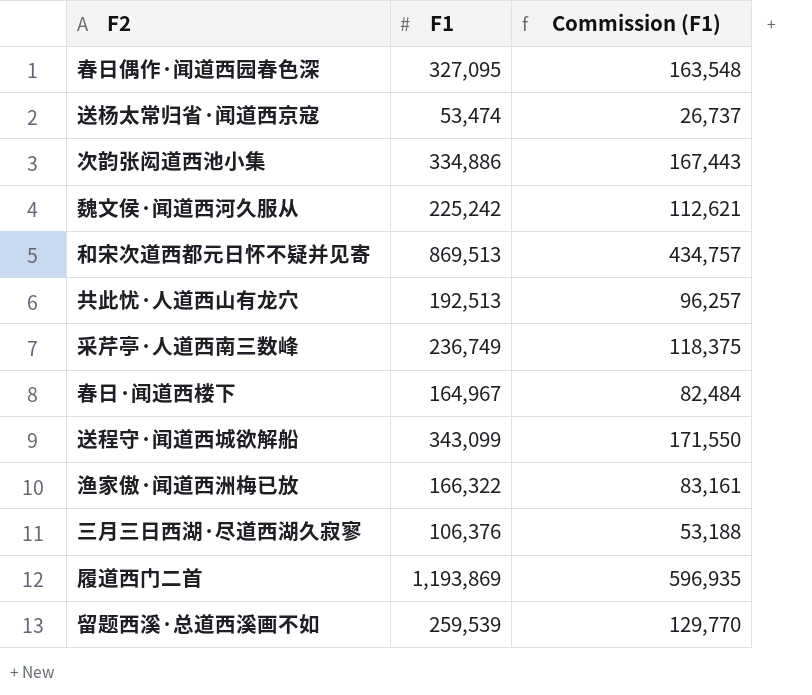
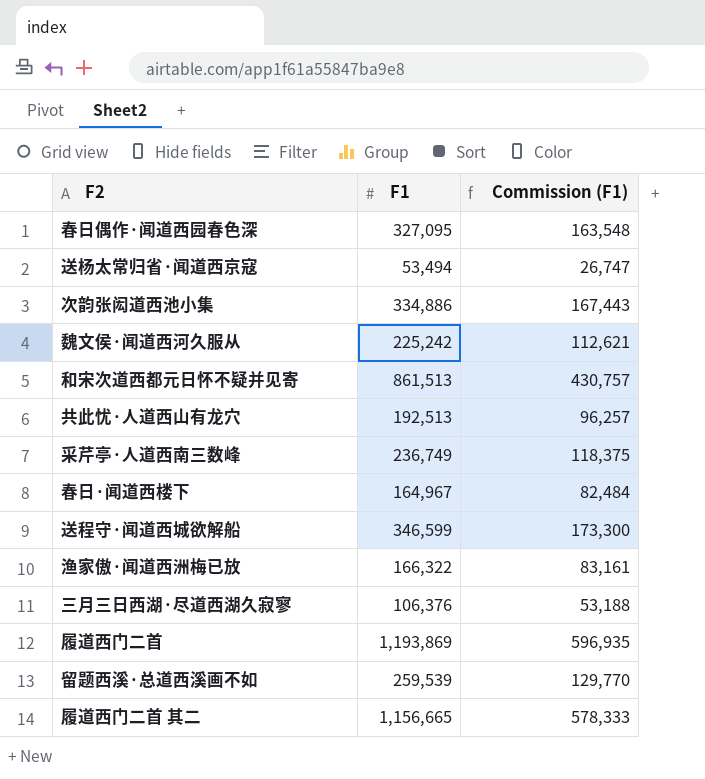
送杨太常归省·闻道西京寇 | F1: 53,474 -> 53,494
送杨太常归省·闻道西京寇 | Commission (F1): 26,737 -> 26,747
和宋次道西都元日怀不疑并见寄 | F1: 869,513 -> 861,513
和宋次道西都元日怀不疑并见寄 | Commission (F1): 434,757 -> 430,757
送程守·闻道西城欲解船 | F1: 343,099 -> 346,599
送程守·闻道西城欲解船 | Commission (F1): 171,550 -> 173,300
row 履道西门二首 其二: none -> 1,156,665 | 578,333

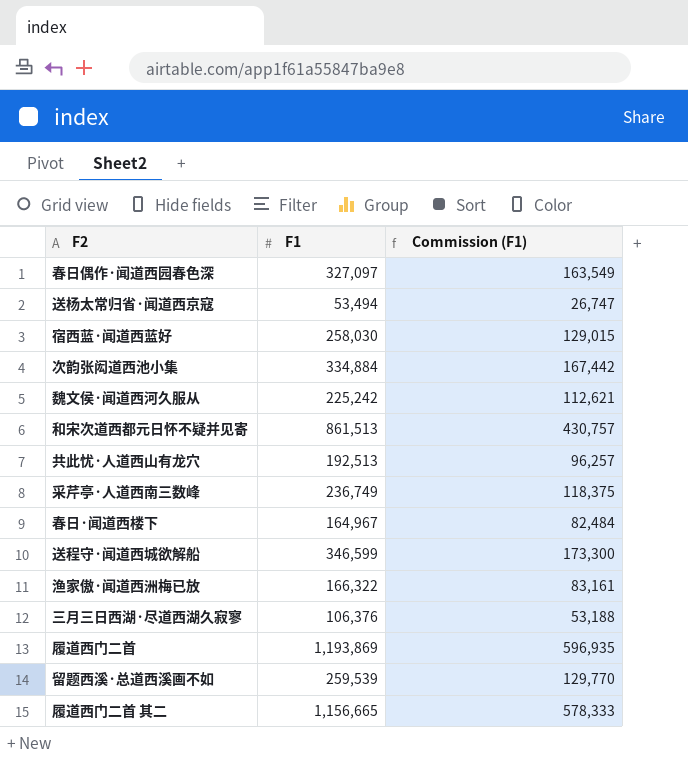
春日偶作·闻道西园春色深 | F1: 327,095 -> 327,097
春日偶作·闻道西园春色深 | Commission (F1): 163,548 -> 163,549
row 宿西蓝·闻道西蓝好: none -> 258,030 | 129,015
次韵张闳道西池小集 | F1: 334,886 -> 334,884
次韵张闳道西池小集 | Commission (F1): 167,443 -> 167,442

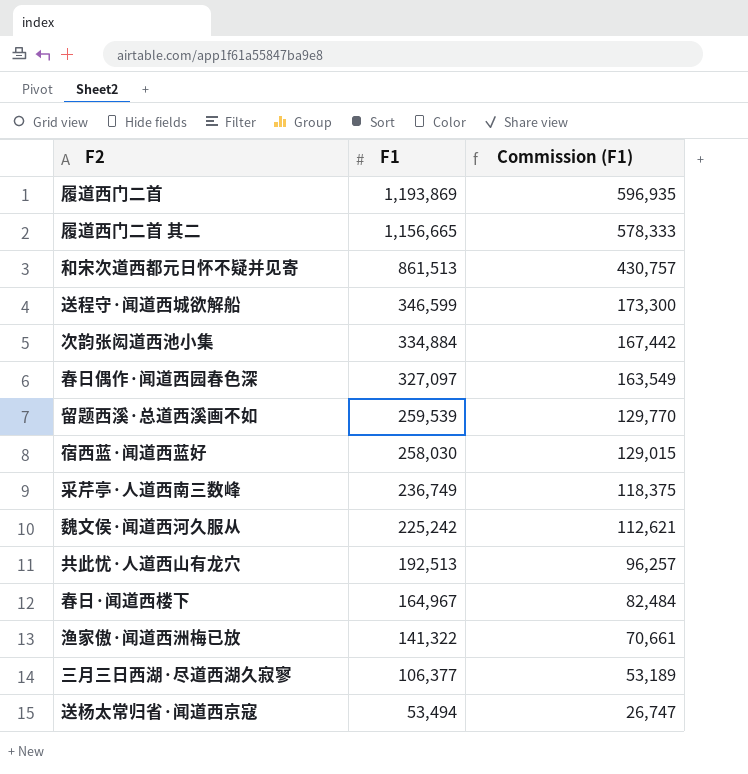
row order: none -> F1 descending
渔家傲·闻道西洲梅已放 | F1: 166,322 -> 141,322
渔家傲·闻道西洲梅已放 | Commission (F1): 83,161 -> 70,661
三月三日西湖·尽道西湖久寂寥 | F1: 106,376 -> 106,377
三月三日西湖·尽道西湖久寂寥 | Commission (F1): 53,188 -> 53,189

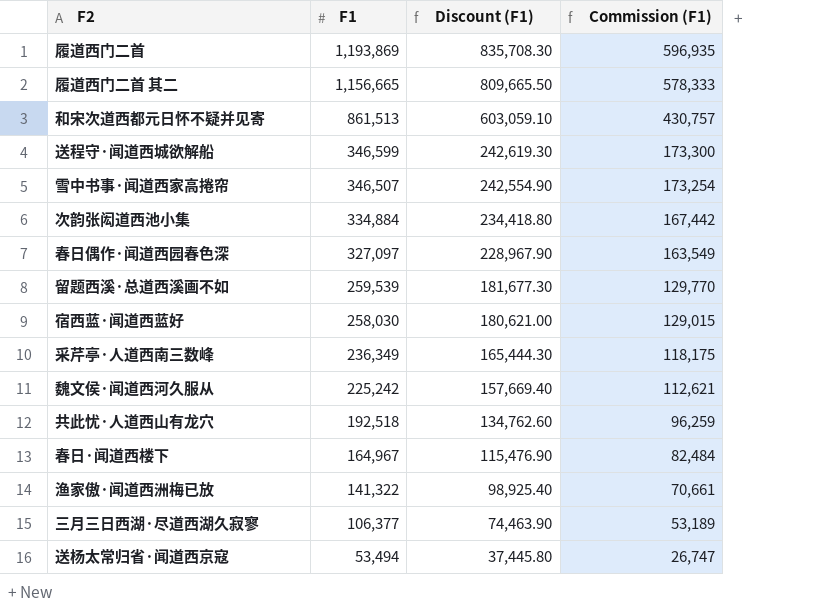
column Discount (F1) | formula: none -> [F1] * 0.7
row 雪中书事·闻道西家高捲帘: none -> 346,507 | 242,554.90 | 173,254
采芹亭·人道西南三数峰 | F1: 236,749 -> 236,349
采芹亭·人道西南三数峰 | Commission (F1): 118,375 -> 118,175
共此忧·人道西山有龙穴 | F1: 192,513 -> 192,518
共此忧·人道西山有龙穴 | Commission (F1): 96,257 -> 96,259

